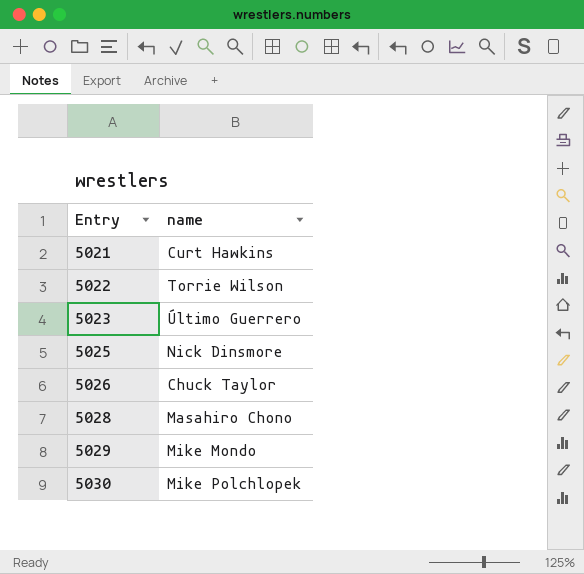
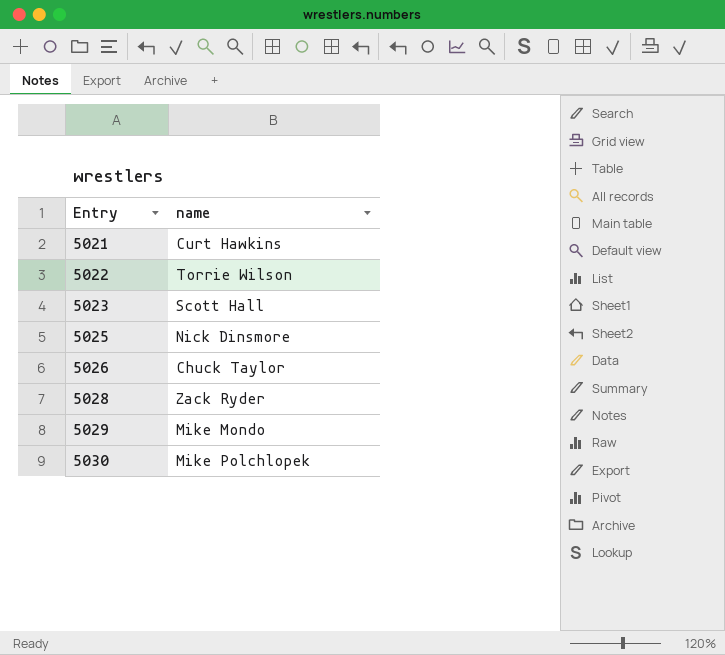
5023 | name: Último Guerrero -> Scott Hall
5028 | name: Masahiro Chono -> Zack Ryder

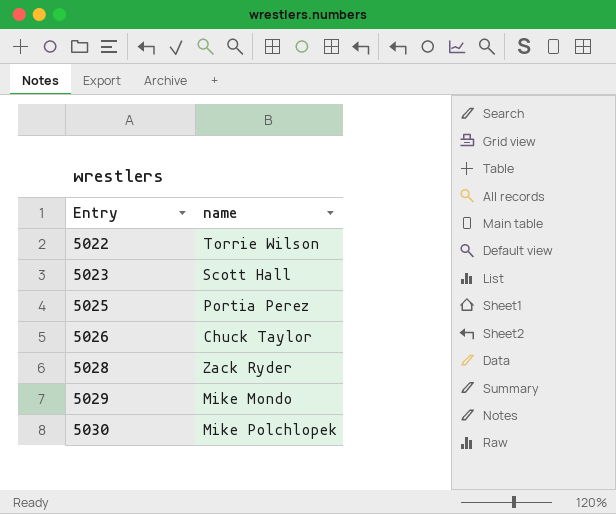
row 5021: Curt Hawkins -> none
5025 | name: Nick Dinsmore -> Portia Perez

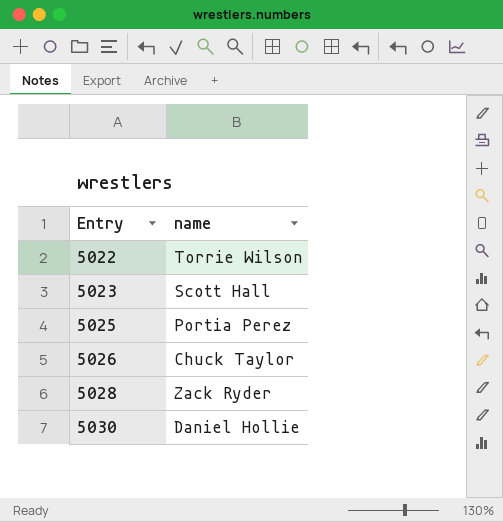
row 5029: Mike Mondo -> none
5030 | name: Mike Polchlopek -> Daniel Hollie

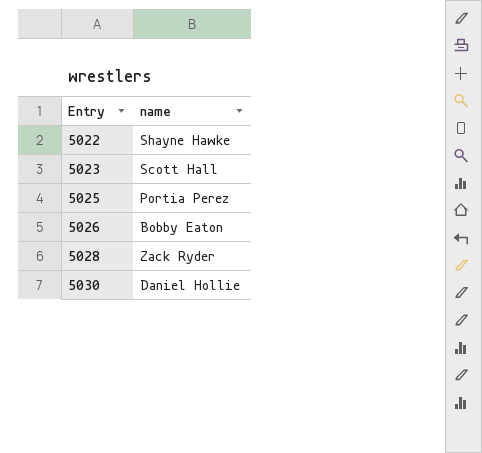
5022 | name: Torrie Wilson -> Shayne Hawke
5026 | name: Chuck Taylor -> Bobby Eaton

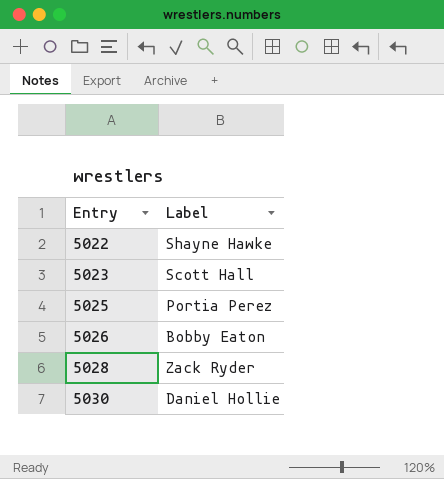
column name: name -> Label

